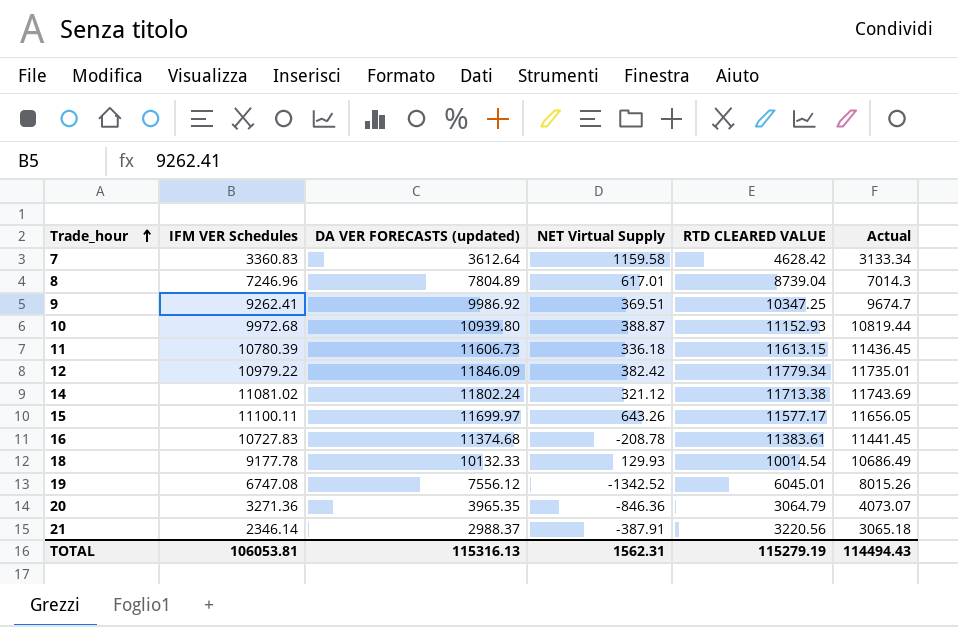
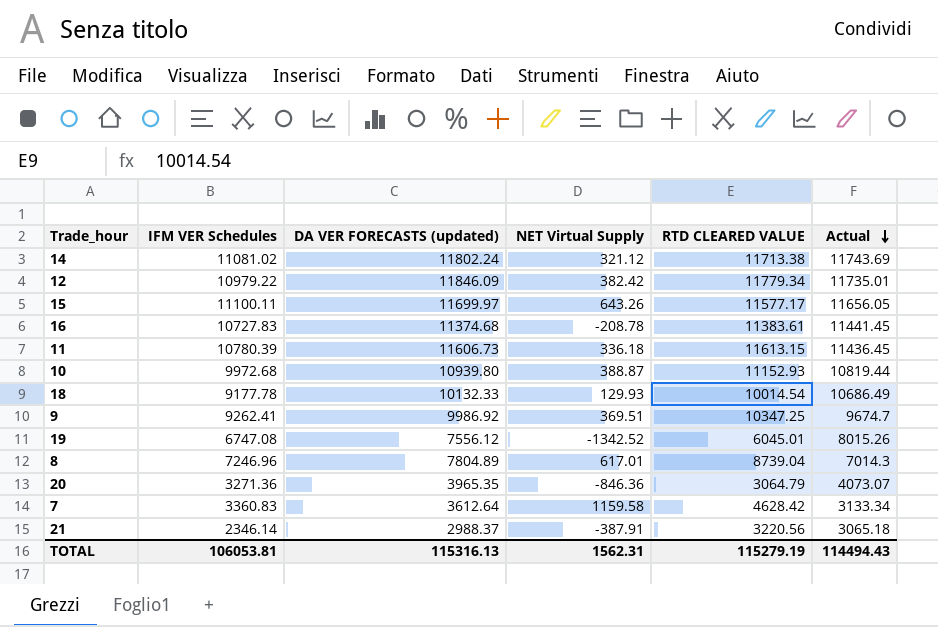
row order: Trade_hour ascending -> Actual descending

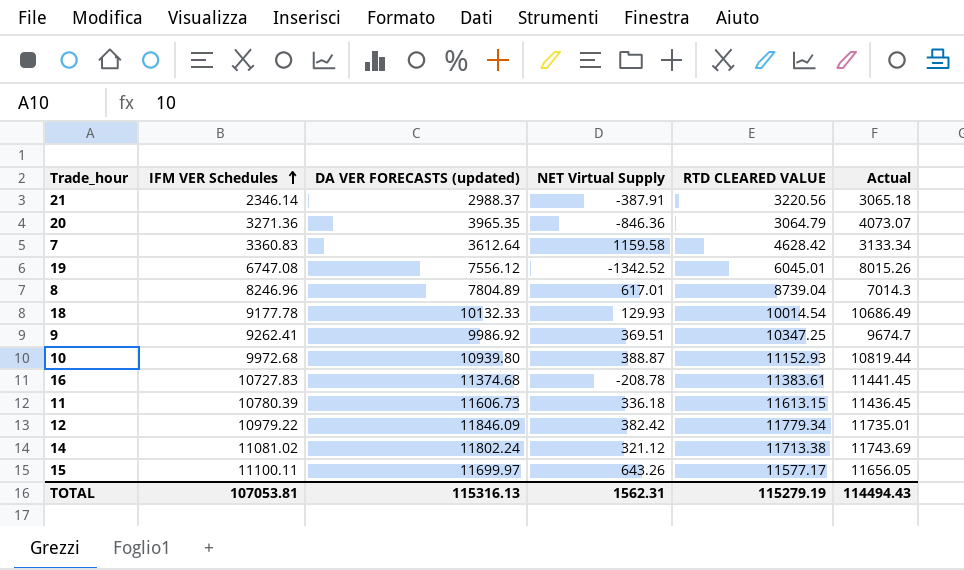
row order: Actual descending -> IFM VER Schedules ascending
8 | IFM VER Schedules: 7246.96 -> 8246.96
TOTAL | IFM VER Schedules: 106053.81 -> 107053.81

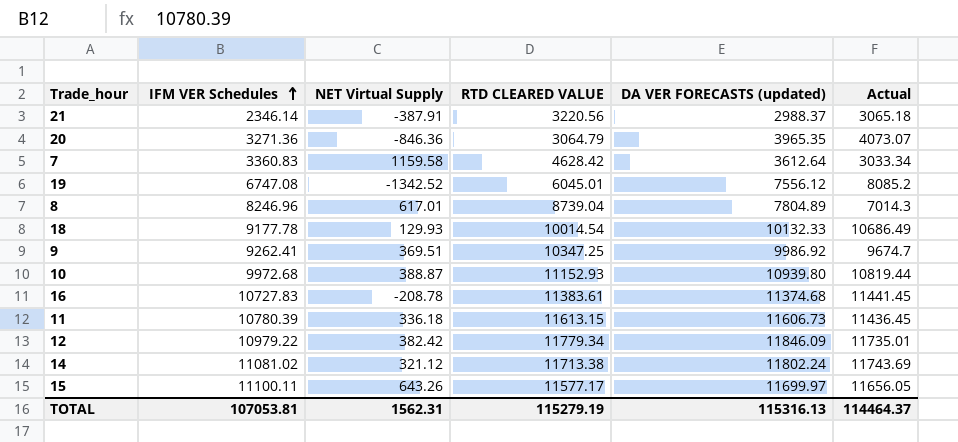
column DA VER FORECASTS (updated) | position: 3 -> 5
7 | Actual: 3133.34 -> 3033.34
19 | Actual: 8015.26 -> 8085.2
TOTAL | Actual: 114494.43 -> 114464.37

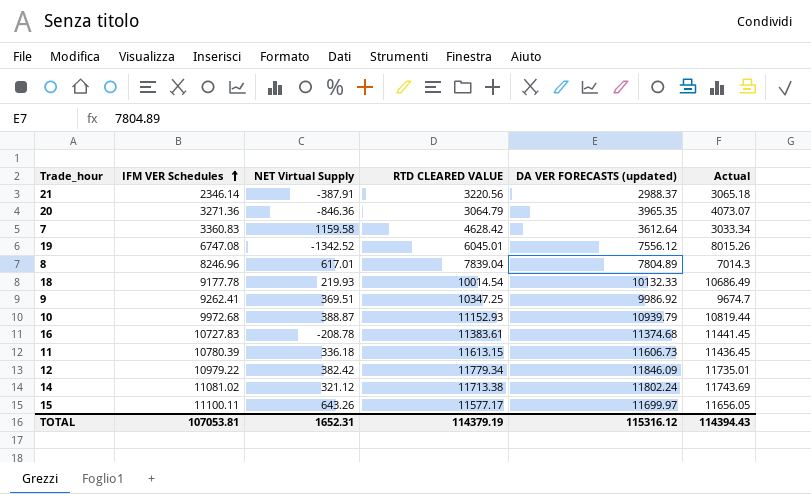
19 | Actual: 8085.2 -> 8015.26
8 | RTD CLEARED VALUE: 8739.04 -> 7839.04
18 | NET Virtual Supply: 129.93 -> 219.93
10 | DA VER FORECASTS (updated): 10939.80 -> 10939.79
TOTAL | NET Virtual Supply: 1562.31 -> 1652.31
TOTAL | RTD CLEARED VALUE: 115279.19 -> 114379.19
TOTAL | DA VER FORECASTS (updated): 115316.13 -> 115316.12
TOTAL | Actual: 114464.37 -> 114394.43

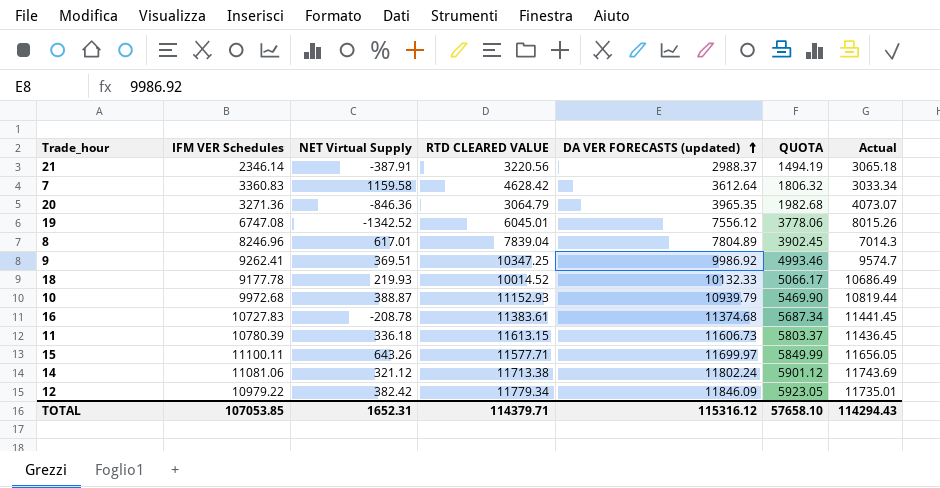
row order: IFM VER Schedules ascending -> DA VER FORECASTS (updated) ascending
column QUOTA | formula: none -> [DA VER FORECASTS (updated)] * 0.5
9 | Actual: 9674.7 -> 9574.7
18 | RTD CLEARED VALUE: 10014.54 -> 10014.52
15 | RTD CLEARED VALUE: 11577.17 -> 11577.71
14 | IFM VER Schedules: 11081.02 -> 11081.06
TOTAL | IFM VER Schedules: 107053.81 -> 107053.85
TOTAL | RTD CLEARED VALUE: 114379.19 -> 114379.71
TOTAL | Actual: 114394.43 -> 114294.43

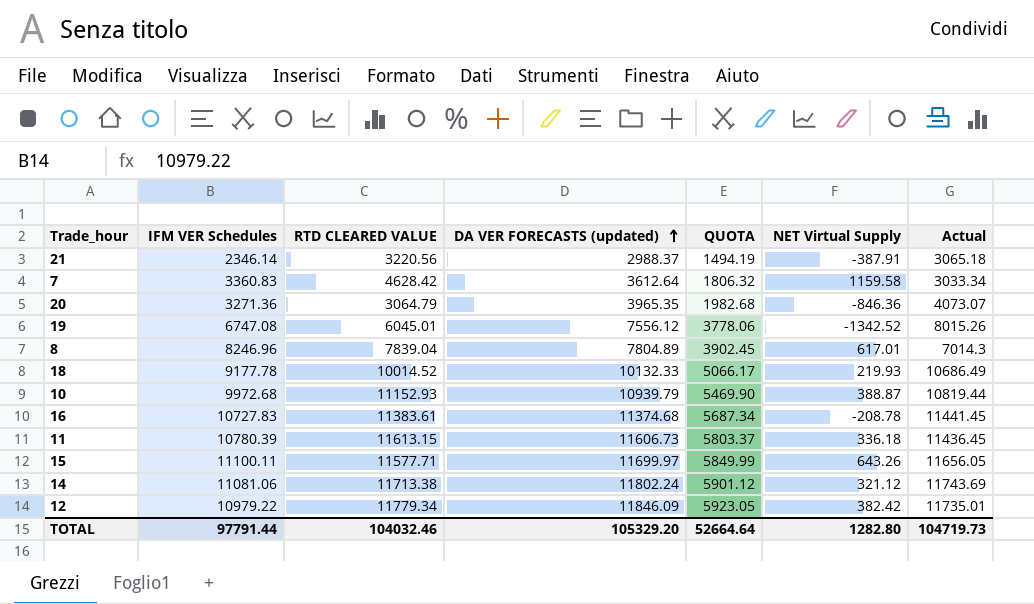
column NET Virtual Supply | position: 3 -> 6
row 9: 9262.41 | 369.51 | 10347.25 | 9986.92 | 4993.46 | 9574.7 -> none
TOTAL | IFM VER Schedules: 107053.85 -> 97791.44
TOTAL | RTD CLEARED VALUE: 114379.71 -> 104032.46
TOTAL | DA VER FORECASTS (updated): 115316.12 -> 105329.20
TOTAL | QUOTA: 57658.10 -> 52664.64
TOTAL | NET Virtual Supply: 1652.31 -> 1282.80
TOTAL | Actual: 114294.43 -> 104719.73

